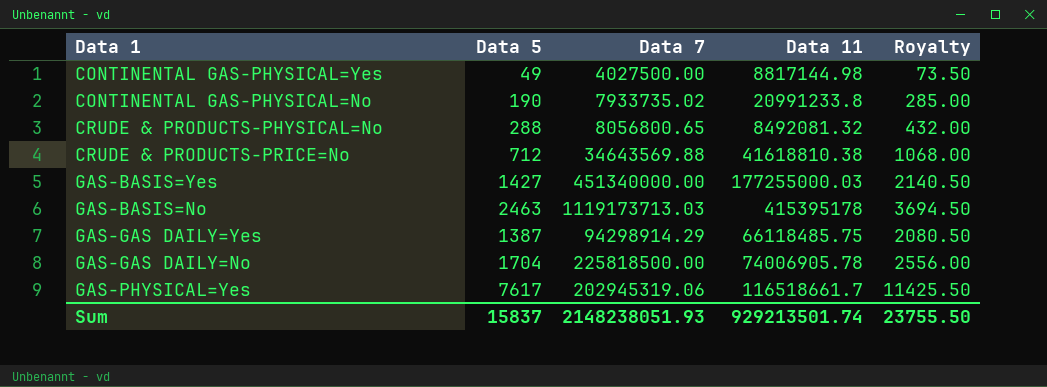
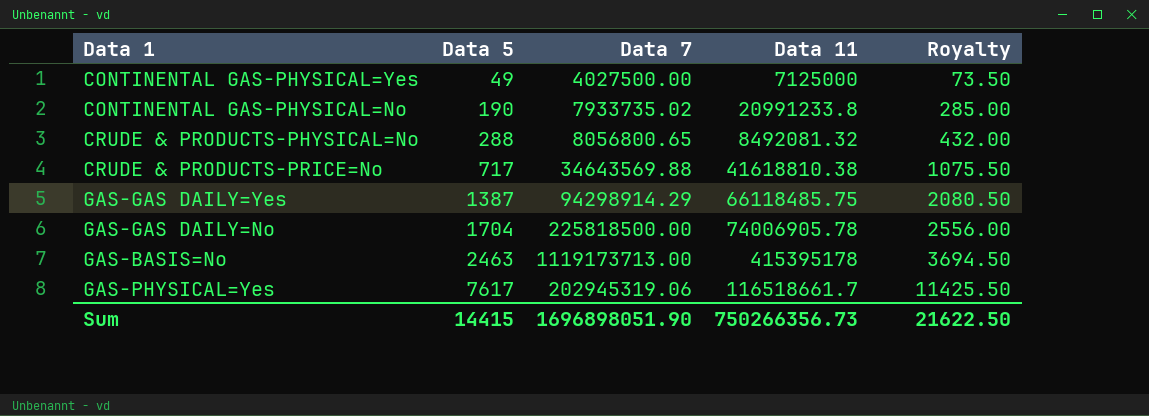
row order: none -> Data 5 ascending
row GAS-BASIS=Yes: 1427 | 451340000.00 | 177255000.03 | 2140.50 -> none
CONTINENTAL GAS-PHYSICAL=Yes | Data 11: 8817144.98 -> 7125000
CRUDE & PRODUCTS-PRICE=No | Data 5: 712 -> 717
CRUDE & PRODUCTS-PRICE=No | Royalty: 1068.00 -> 1075.50
GAS-BASIS=No | Data 7: 1119173713.03 -> 1119173713.00
Sum | Data 5: 15837 -> 14415
Sum | Data 7: 2148238051.93 -> 1696898051.90
Sum | Data 11: 929213501.74 -> 750266356.73
Sum | Royalty: 23755.50 -> 21622.50

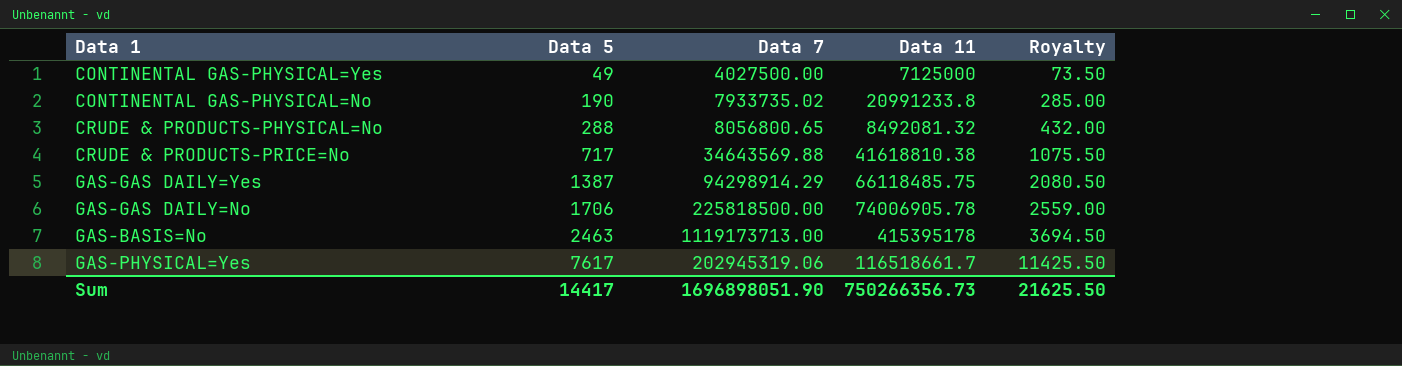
GAS-GAS DAILY=No | Data 5: 1704 -> 1706
GAS-GAS DAILY=No | Royalty: 2556.00 -> 2559.00
Sum | Data 5: 14415 -> 14417
Sum | Royalty: 21622.50 -> 21625.50

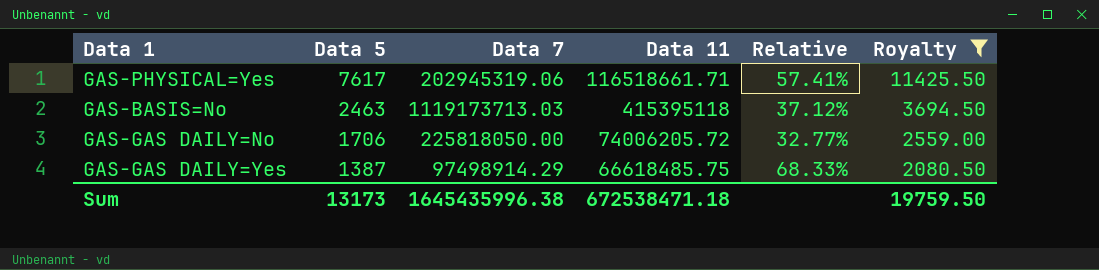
filter: none -> Royalty >= 2080.50
row order: Data 5 ascending -> Data 5 descending
column Relative | formula: none -> [Data 11] / [Data 7]
GAS-PHYSICAL=Yes | Data 11: 116518661.7 -> 116518661.71
GAS-BASIS=No | Data 7: 1119173713.00 -> 1119173713.03
GAS-BASIS=No | Data 11: 415395178 -> 415395118
GAS-GAS DAILY=No | Data 7: 225818500.00 -> 225818050.00
GAS-GAS DAILY=No | Data 11: 74006905.78 -> 74006205.72
GAS-GAS DAILY=Yes | Data 7: 94298914.29 -> 97498914.29
GAS-GAS DAILY=Yes | Data 11: 66118485.75 -> 66618485.75
Sum | Data 5: 14417 -> 13173
Sum | Data 7: 1696898051.90 -> 1645435996.38
Sum | Data 11: 750266356.73 -> 672538471.18
Sum | Royalty: 21625.50 -> 19759.50

